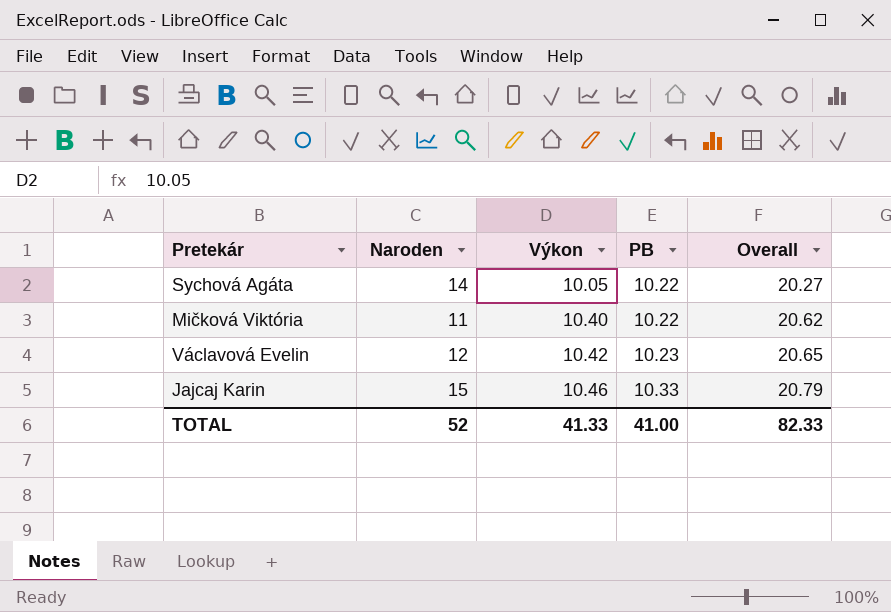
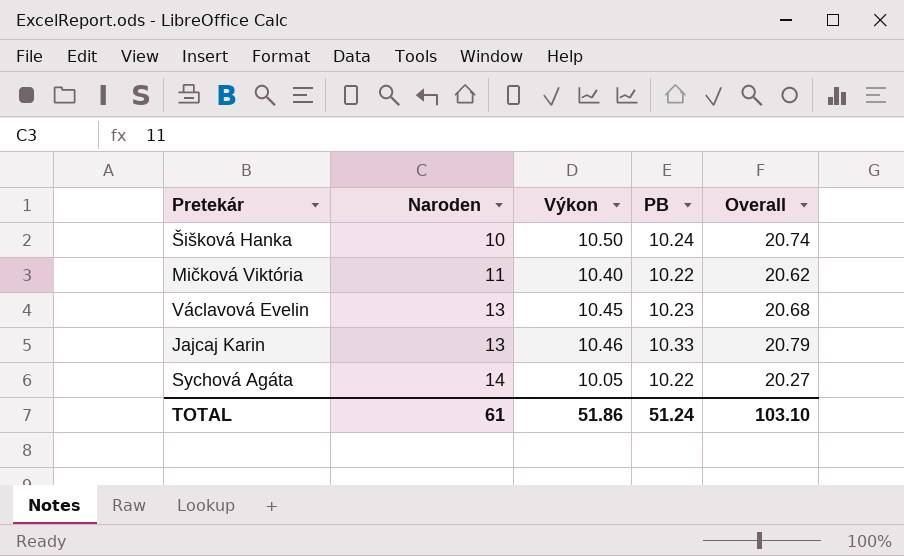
row order: Výkon ascending -> Naroden ascending
row Šišková Hanka: none -> 10 | 10.50 | 10.24 | 20.74
Václavová Evelin | Naroden: 12 -> 13
Václavová Evelin | Výkon: 10.42 -> 10.45
Václavová Evelin | Overall: 20.65 -> 20.68
Jajcaj Karin | Naroden: 15 -> 13
TOTAL | Naroden: 52 -> 61
TOTAL | Výkon: 41.33 -> 51.86
TOTAL | PB: 41.00 -> 51.24
TOTAL | Overall: 82.33 -> 103.10

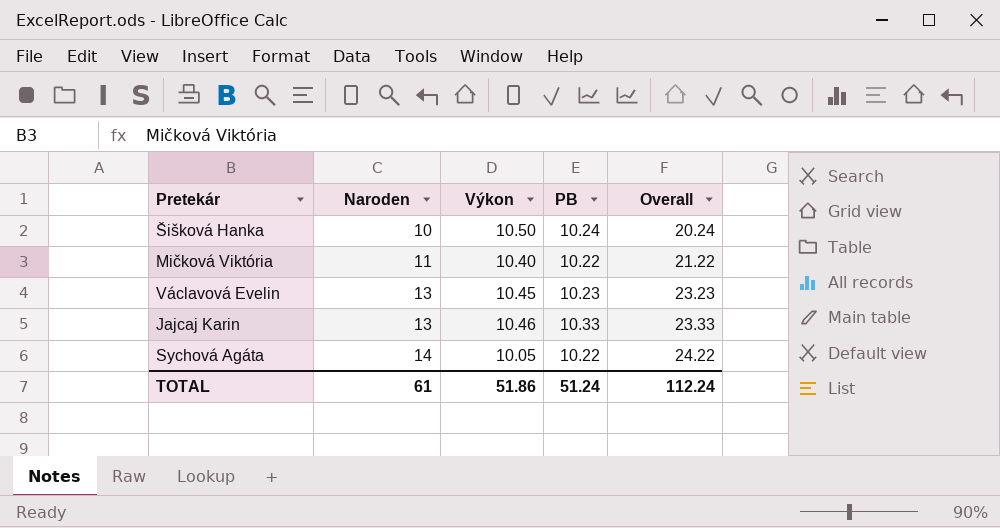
column Overall | formula: [Výkon] + [PB] -> [Naroden] + [PB]
TOTAL | Overall: 103.10 -> 112.24

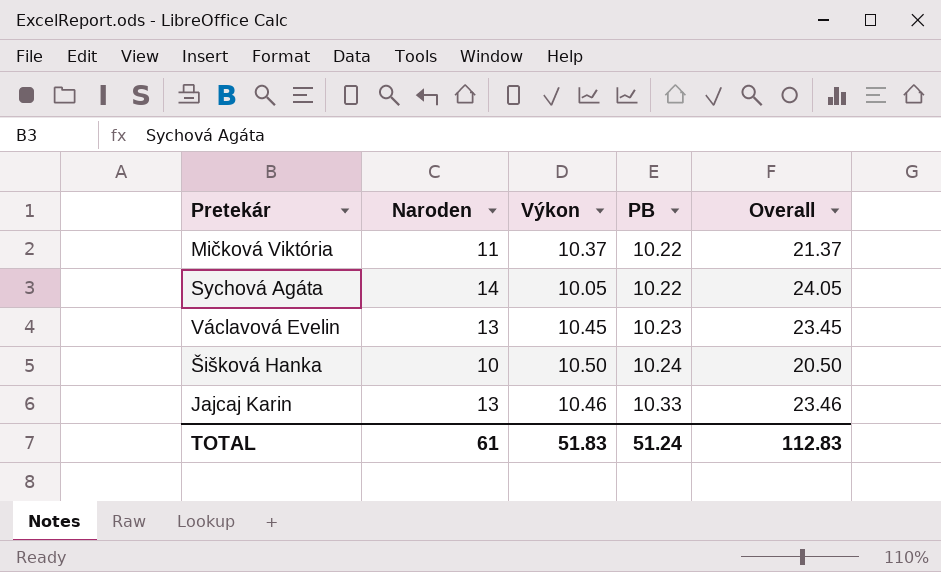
row order: Naroden ascending -> PB ascending
column Overall | formula: [Naroden] + [PB] -> [Naroden] + [Výkon]
Mičková Viktória | Výkon: 10.40 -> 10.37
TOTAL | Výkon: 51.86 -> 51.83
TOTAL | Overall: 112.24 -> 112.83

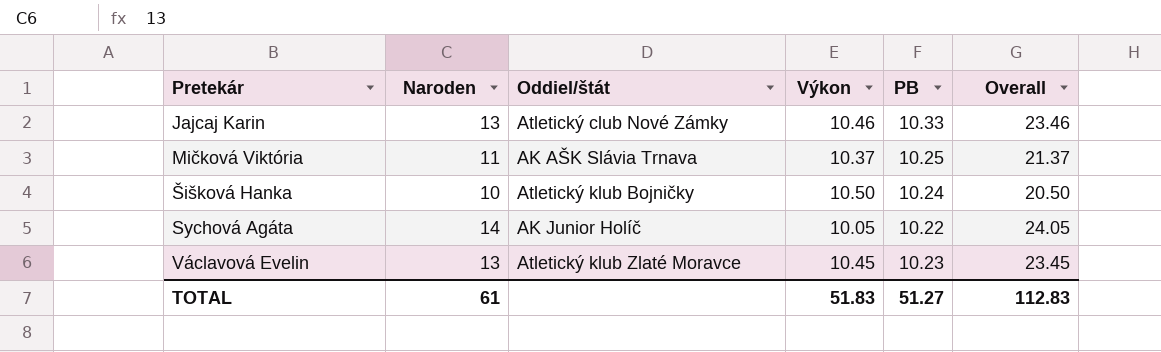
row order: PB ascending -> Pretekár ascending
column Oddiel/štát | position: none -> 3
Mičková Viktória | PB: 10.22 -> 10.25
TOTAL | PB: 51.24 -> 51.27

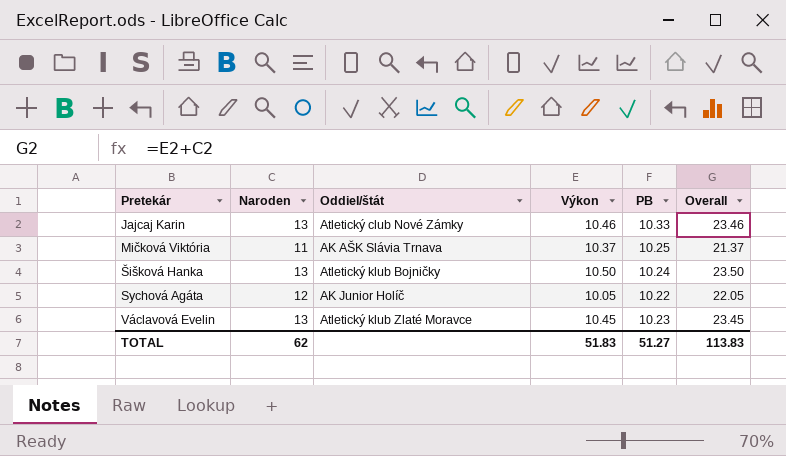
Šišková Hanka | Naroden: 10 -> 13
Šišková Hanka | Overall: 20.50 -> 23.50
Sychová Agáta | Naroden: 14 -> 12
Sychová Agáta | Overall: 24.05 -> 22.05
TOTAL | Naroden: 61 -> 62
TOTAL | Overall: 112.83 -> 113.83

